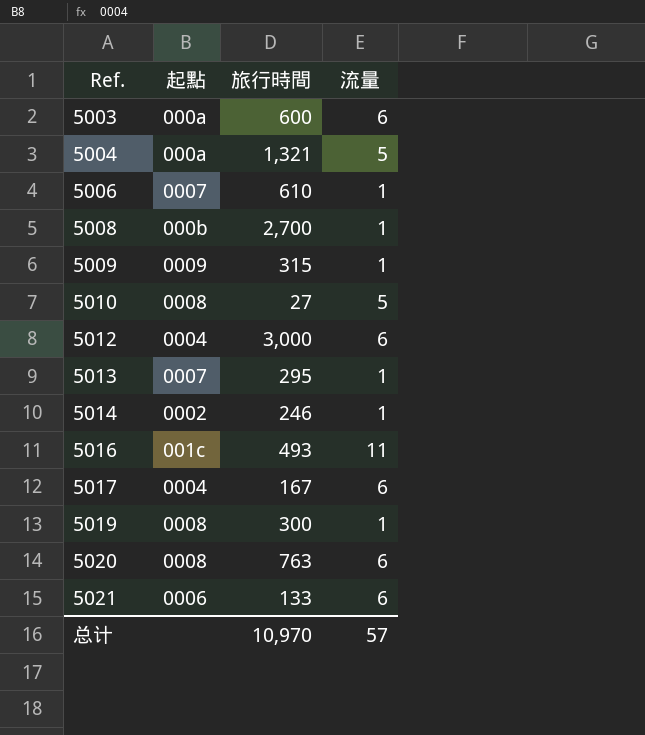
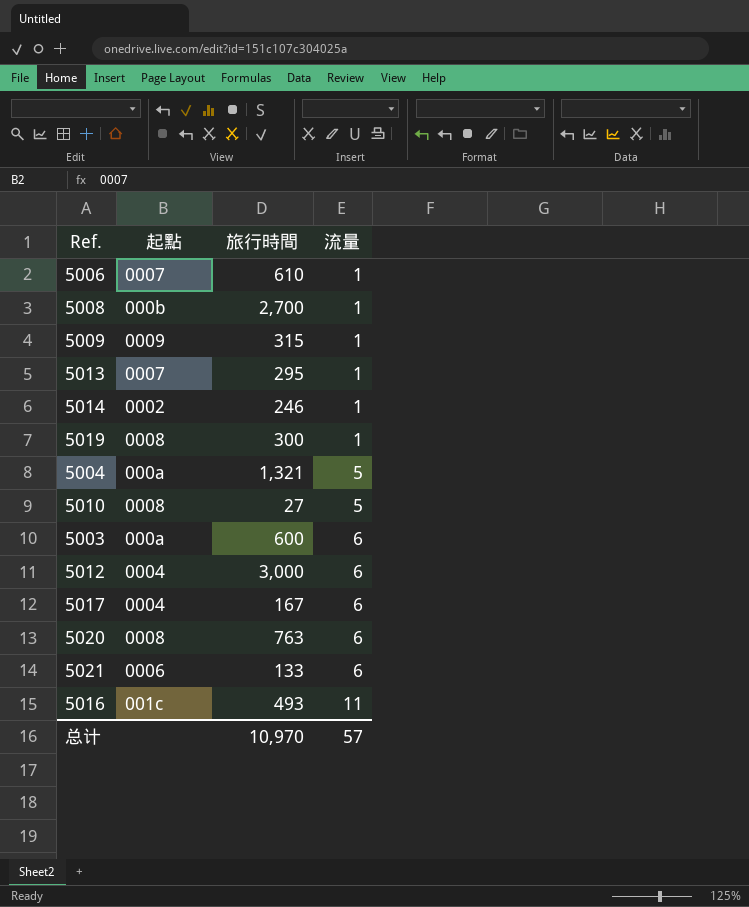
row order: Ref. ascending -> 流量 ascending

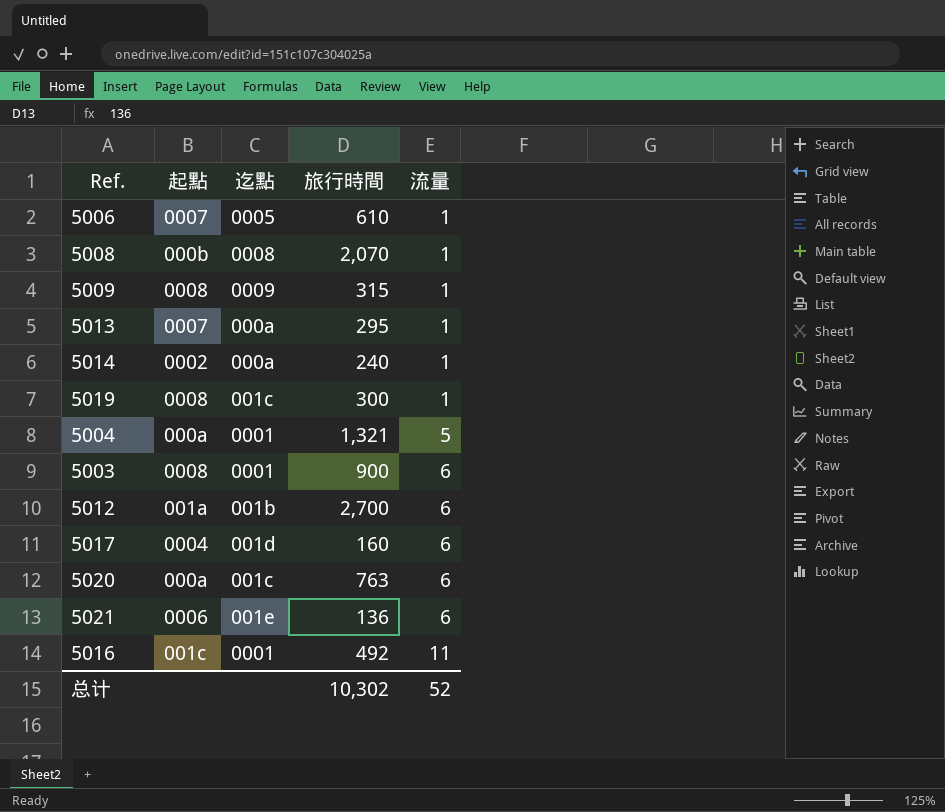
column 迄點 | position: none -> 3
row 5010: 0008 | 27 | 5 -> none
5008 | 旅行時間: 2,700 -> 2,070
5009 | 起點: 0009 -> 0008
5014 | 旅行時間: 246 -> 240
5003 | 起點: 000a -> 0008
5003 | 旅行時間: 600 -> 900
5012 | 起點: 0004 -> 001a
5012 | 旅行時間: 3,000 -> 2,700
5017 | 旅行時間: 167 -> 160
5020 | 起點: 0008 -> 000a
5021 | 旅行時間: 133 -> 136
5016 | 旅行時間: 493 -> 492
总计 | 旅行時間: 10,970 -> 10,302
总计 | 流量: 57 -> 52

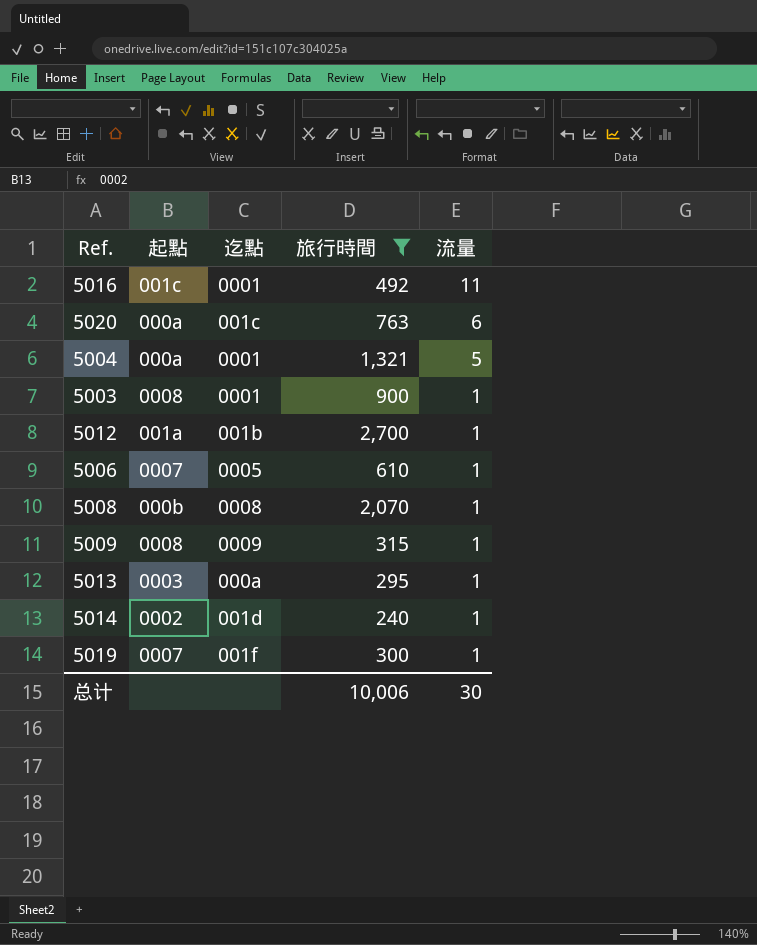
filter: none -> 旅行時間 >= 240
row order: 流量 ascending -> 流量 descending
5003 | 流量: 6 -> 1
5012 | 流量: 6 -> 1
5013 | 起點: 0007 -> 0003
5014 | 迄點: 000a -> 001d
5019 | 起點: 0008 -> 0007
5019 | 迄點: 001c -> 001f
总计 | 旅行時間: 10,302 -> 10,006
总计 | 流量: 52 -> 30

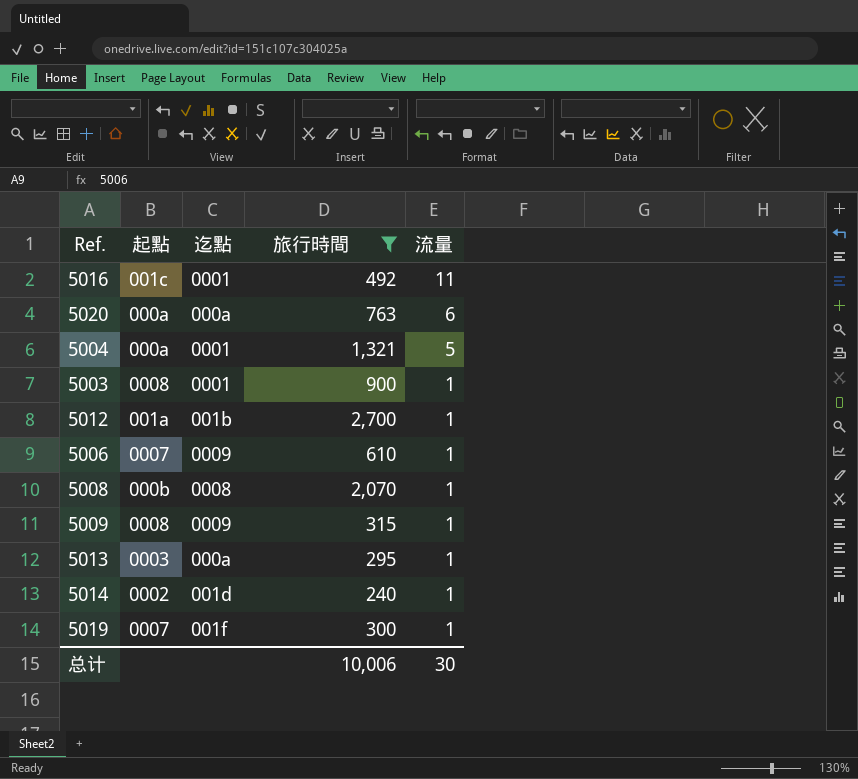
5020 | 迄點: 001c -> 000a
5006 | 迄點: 0005 -> 0009

